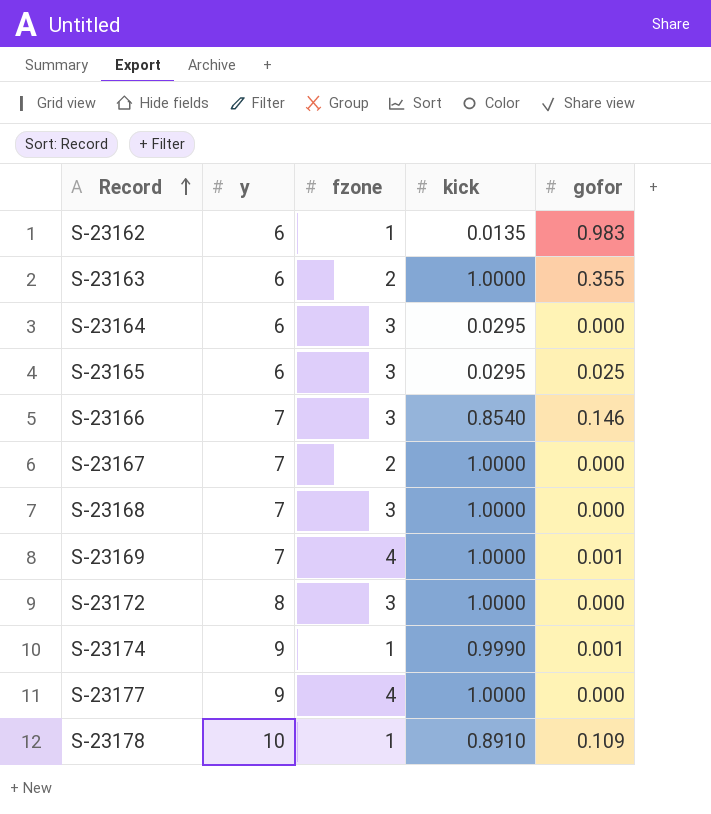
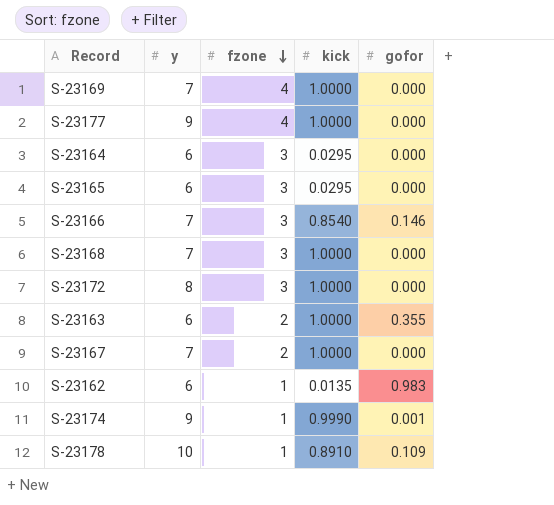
row order: Record ascending -> fzone descending
S-23169 | gofor: 0.001 -> 0.000
S-23165 | gofor: 0.025 -> 0.000

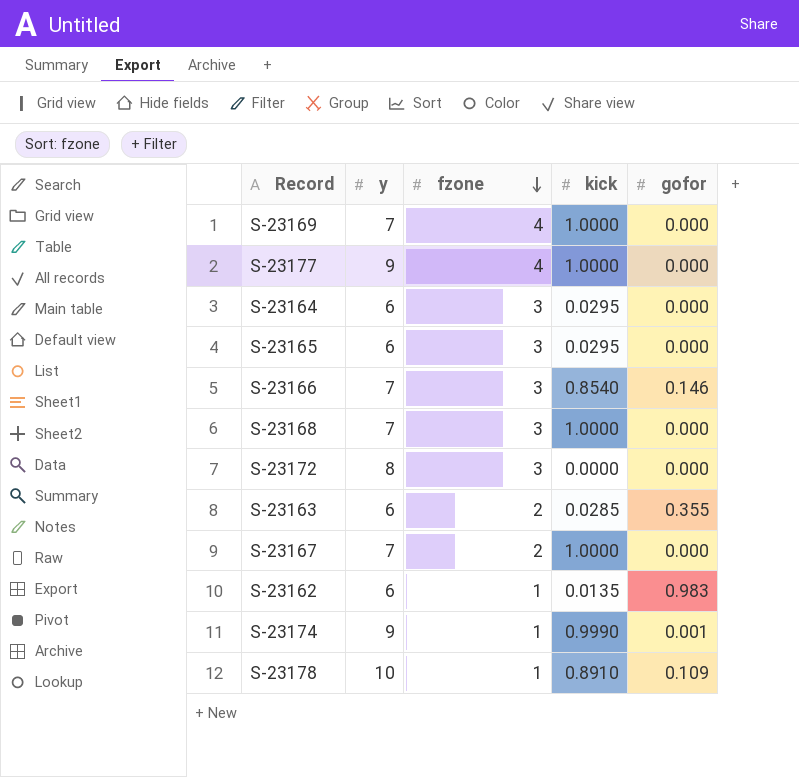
S-23172 | kick: 1.0000 -> 0.0000
S-23163 | kick: 1.0000 -> 0.0285

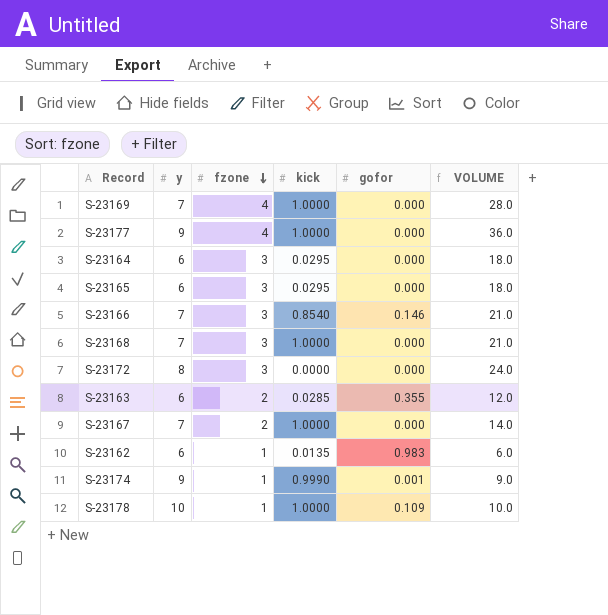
column VOLUME | formula: none -> [y] * [fzone]
S-23178 | kick: 0.8910 -> 1.0000

